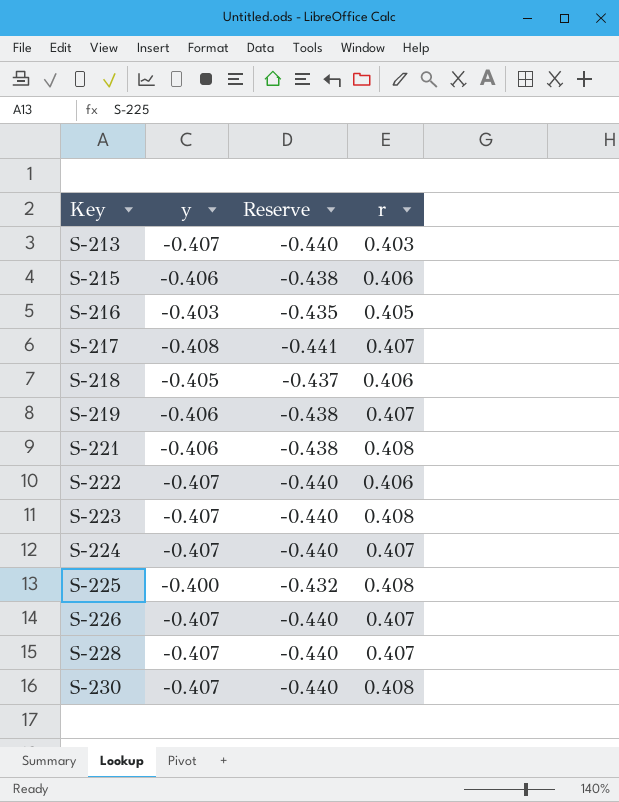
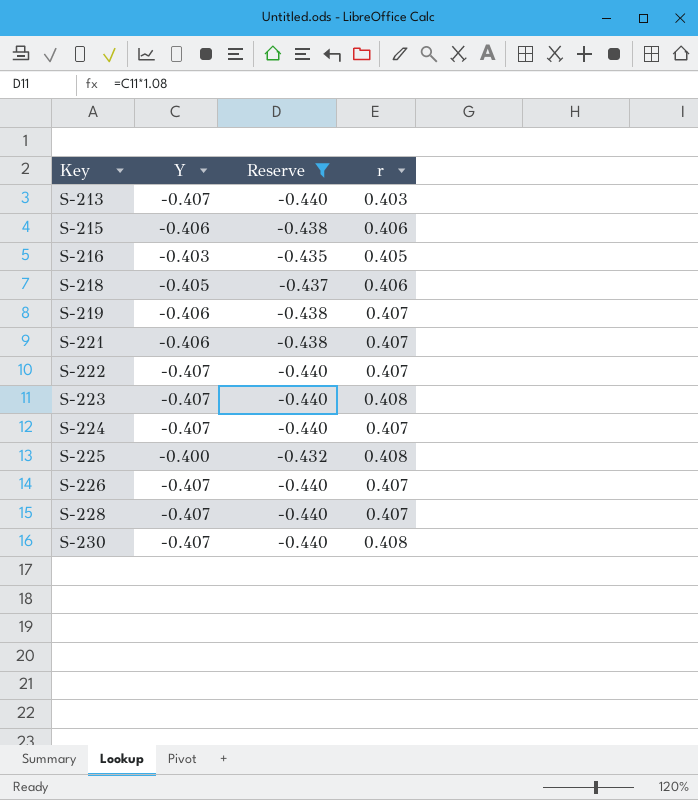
filter: none -> Reserve != -0.441
column name: y -> Y
S-221 | r: 0.408 -> 0.407
S-222 | r: 0.406 -> 0.407

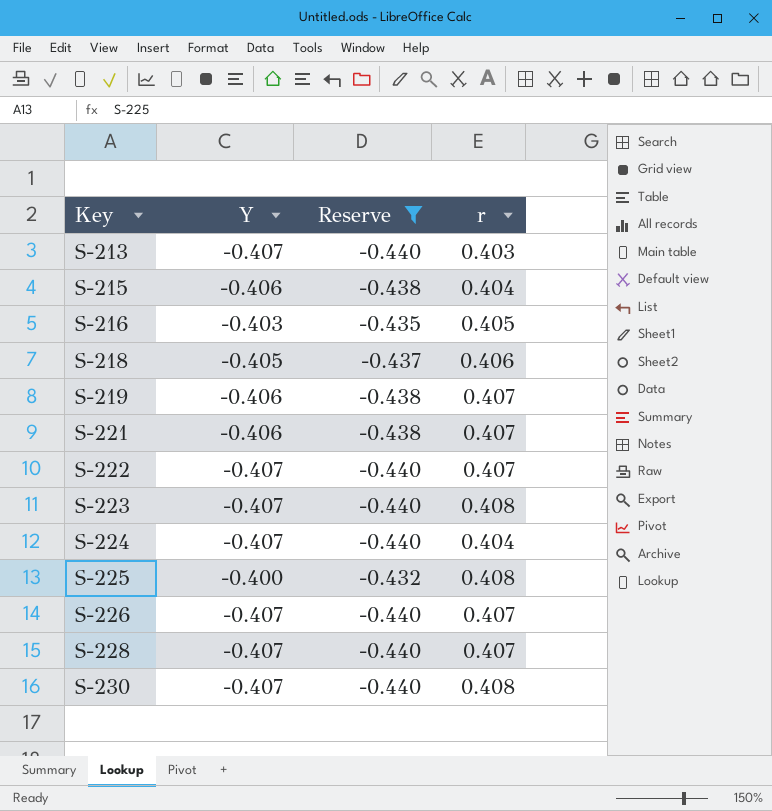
S-215 | r: 0.406 -> 0.404
S-224 | r: 0.407 -> 0.404

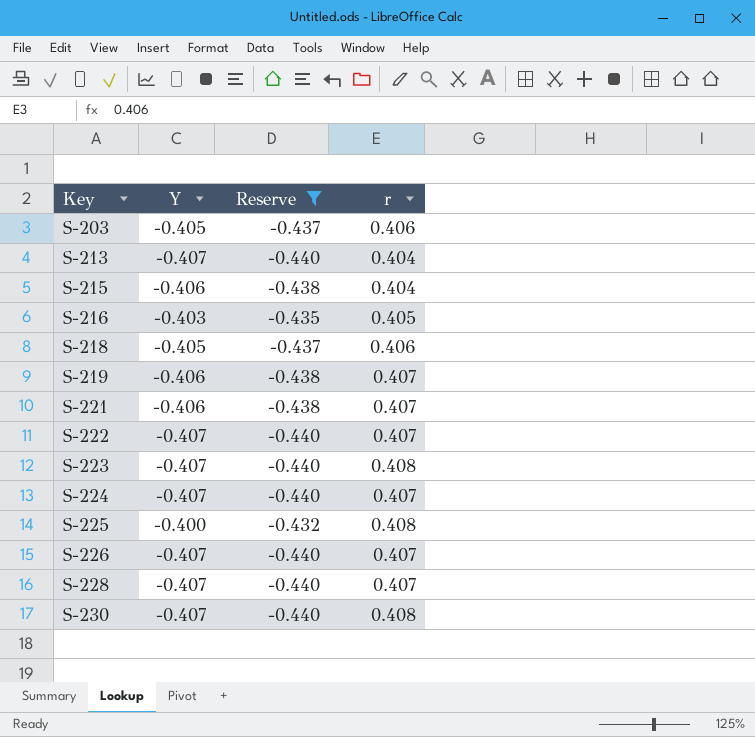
row S-203: none -> -0.405 | -0.437 | 0.406
S-213 | r: 0.403 -> 0.404
S-224 | r: 0.404 -> 0.407

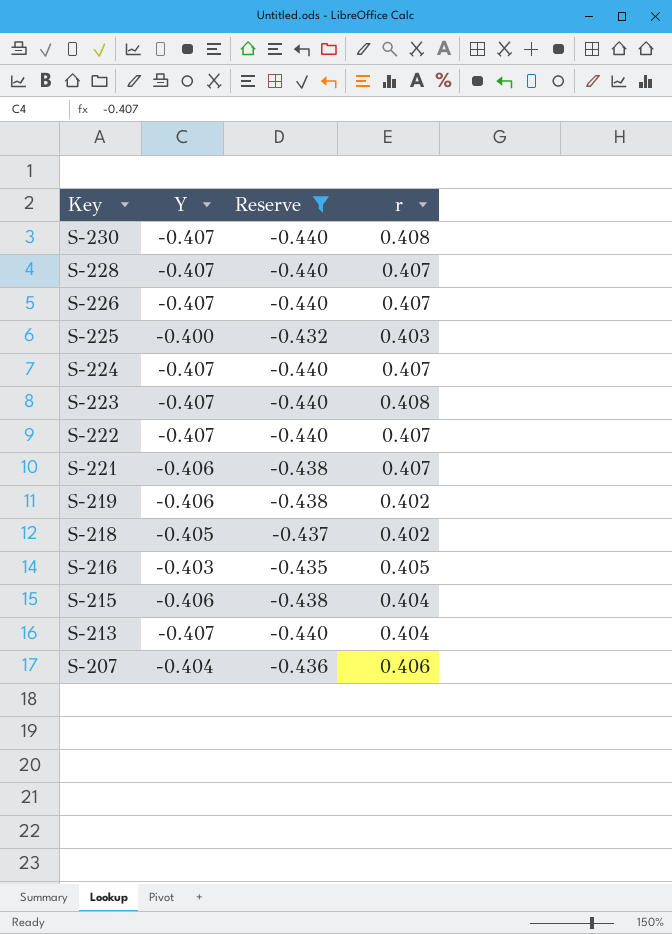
row order: Key ascending -> Key descending
row S-203: -0.405 | -0.437 | 0.406 -> none
S-225 | r: 0.408 -> 0.403
S-219 | r: 0.407 -> 0.402
S-218 | r: 0.406 -> 0.402
row S-207: none -> -0.404 | -0.436 | 0.406

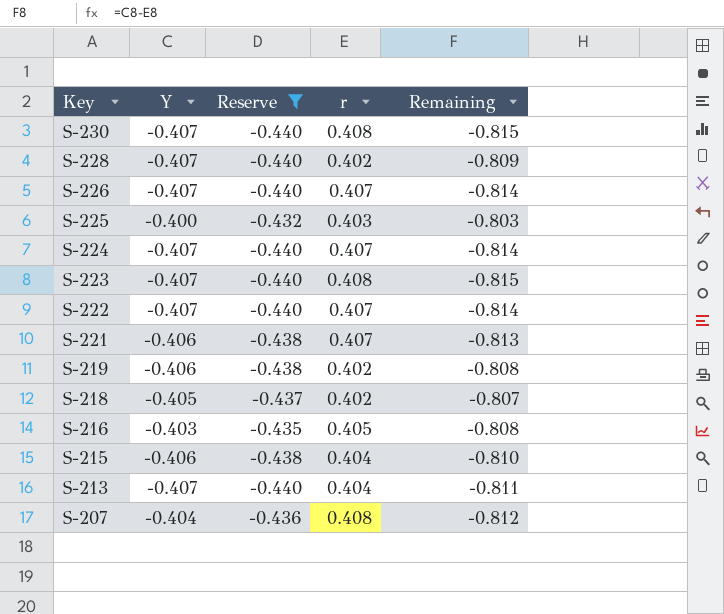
column Remaining | formula: none -> [Y] - [r]
S-228 | r: 0.407 -> 0.402
S-207 | r: 0.406 -> 0.408

